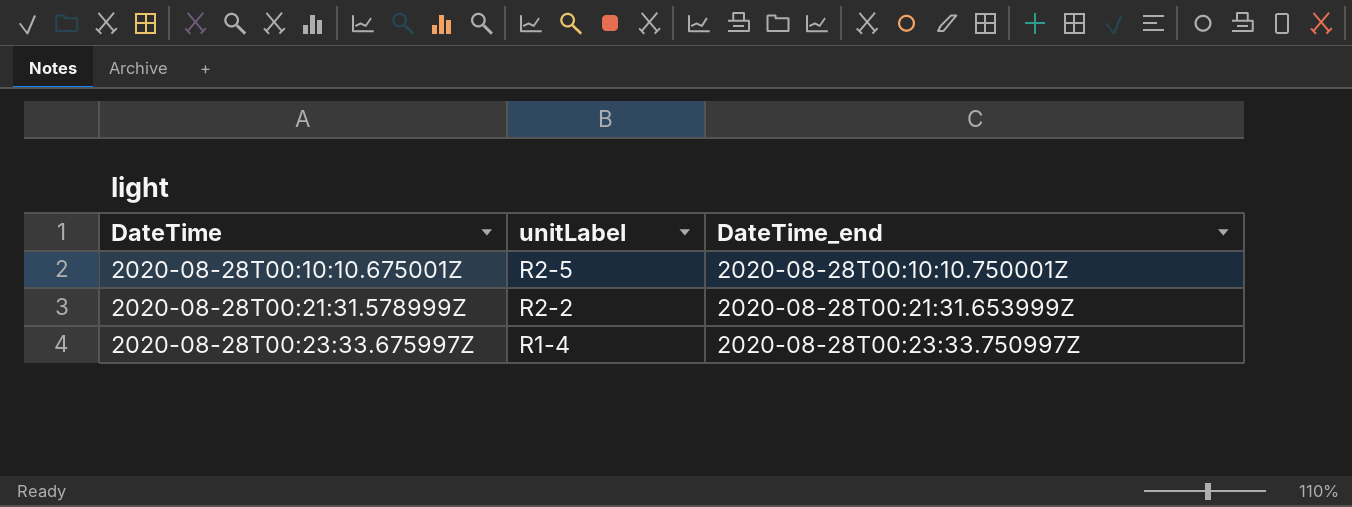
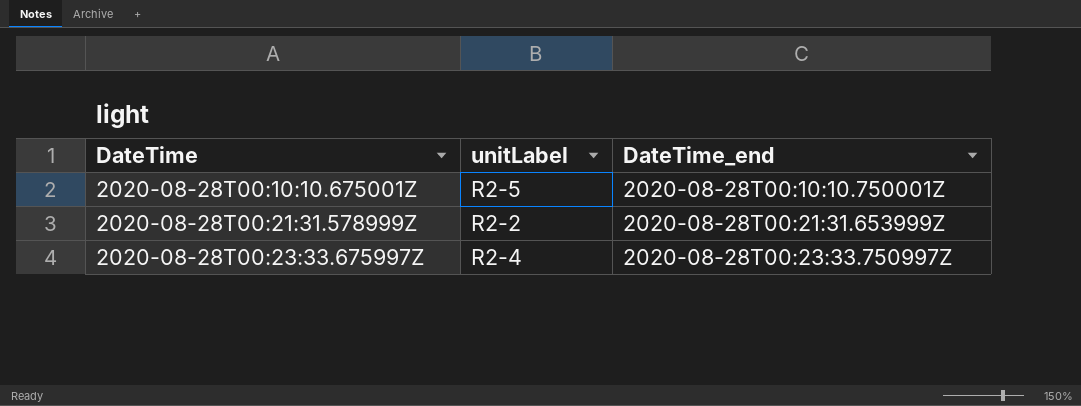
2020-08-28T00:23:33.675997Z | unitLabel: R1-4 -> R2-4

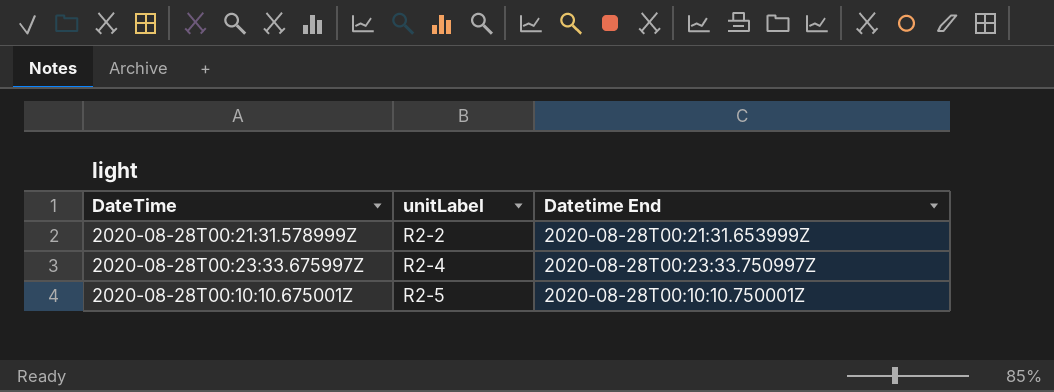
row order: DateTime ascending -> unitLabel ascending
column name: DateTime_end -> Datetime End

